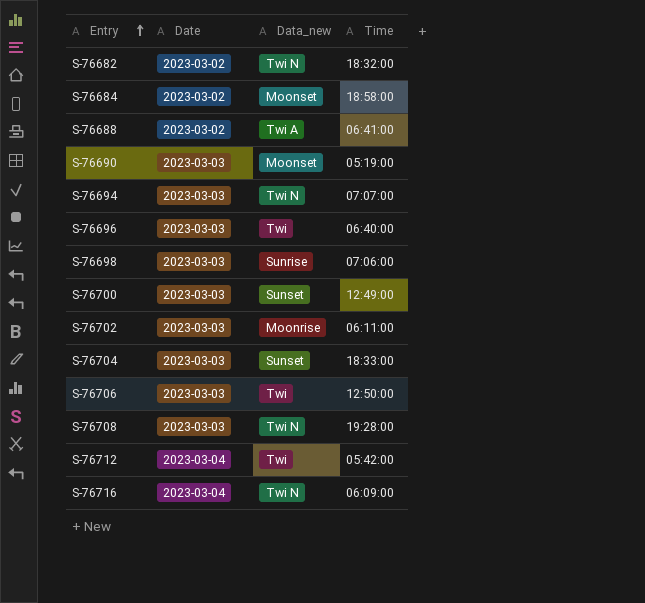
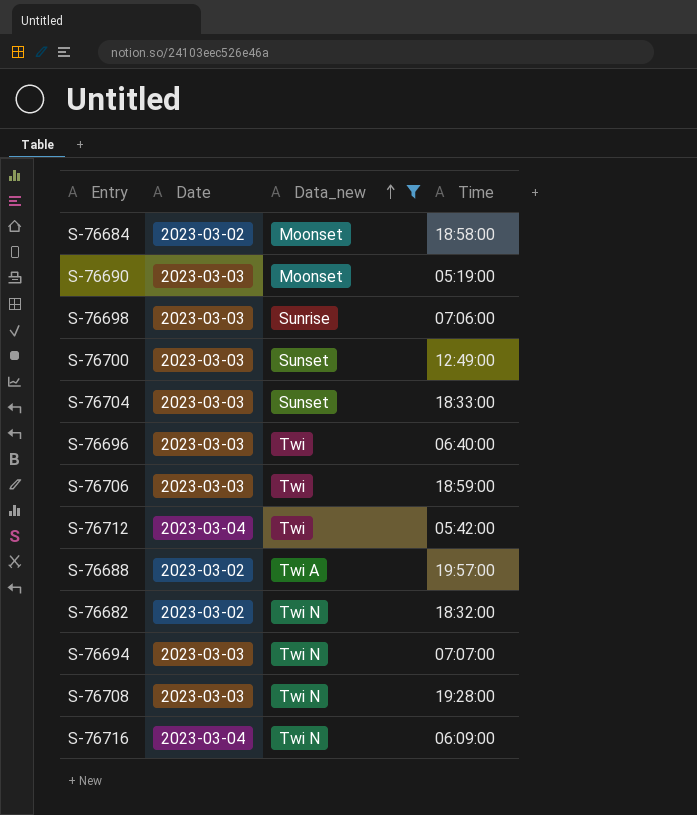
filter: none -> Data_new != Moonrise
row order: Entry ascending -> Data_new ascending
S-76706 | Time: 12:50:00 -> 18:59:00
S-76688 | Time: 06:41:00 -> 19:57:00

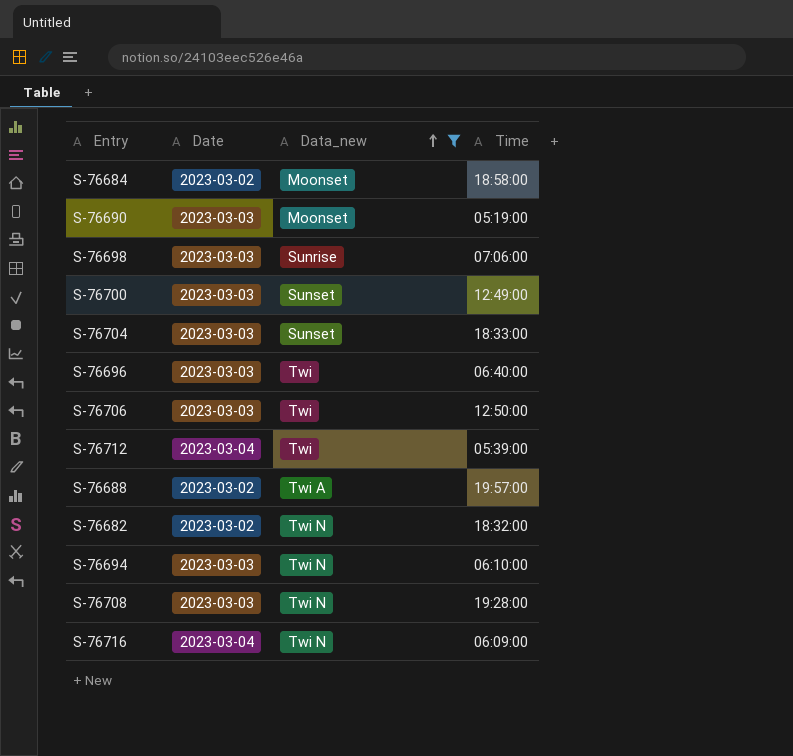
S-76706 | Time: 18:59:00 -> 12:50:00
S-76712 | Time: 05:42:00 -> 05:39:00
S-76694 | Time: 07:07:00 -> 06:10:00

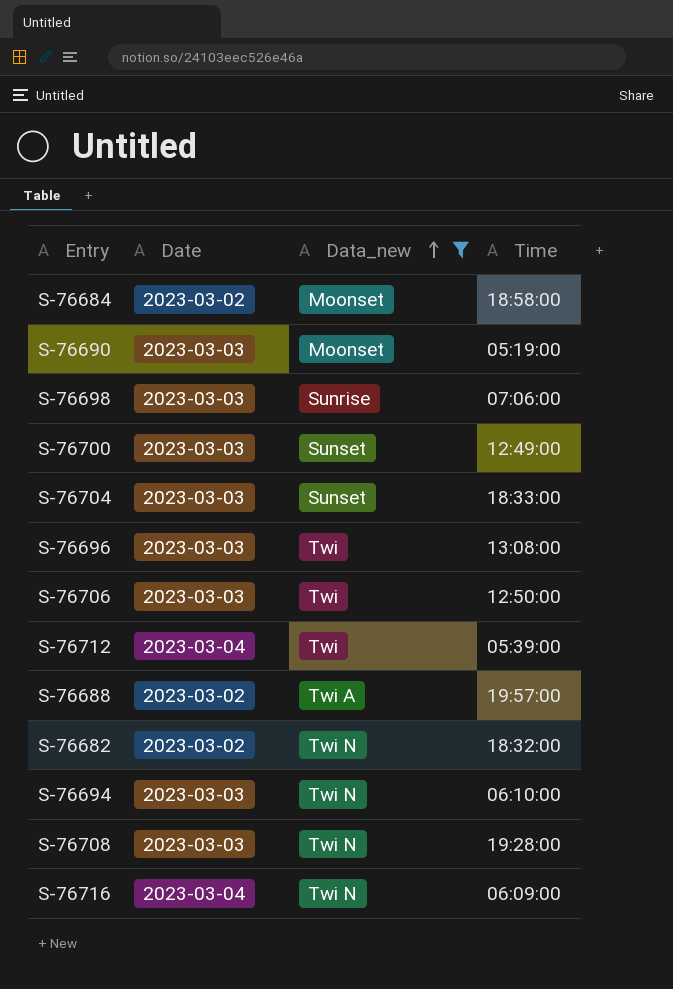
S-76696 | Time: 06:40:00 -> 13:08:00

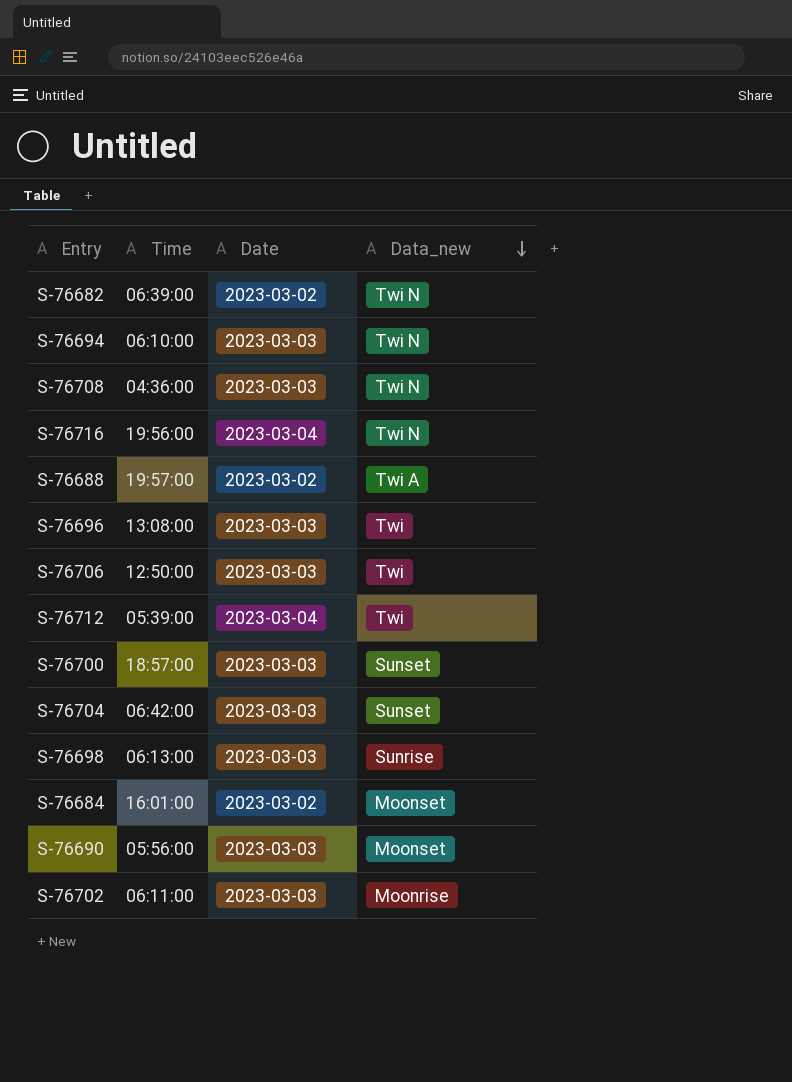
filter: Data_new != Moonrise -> none
row order: Data_new ascending -> Data_new descending
column Time | position: 4 -> 2
S-76682 | Time: 18:32:00 -> 06:39:00
S-76708 | Time: 19:28:00 -> 04:36:00
S-76716 | Time: 06:09:00 -> 19:56:00
S-76700 | Time: 12:49:00 -> 18:57:00
S-76704 | Time: 18:33:00 -> 06:42:00
S-76698 | Time: 07:06:00 -> 06:13:00
S-76684 | Time: 18:58:00 -> 16:01:00
S-76690 | Time: 05:19:00 -> 05:56:00

